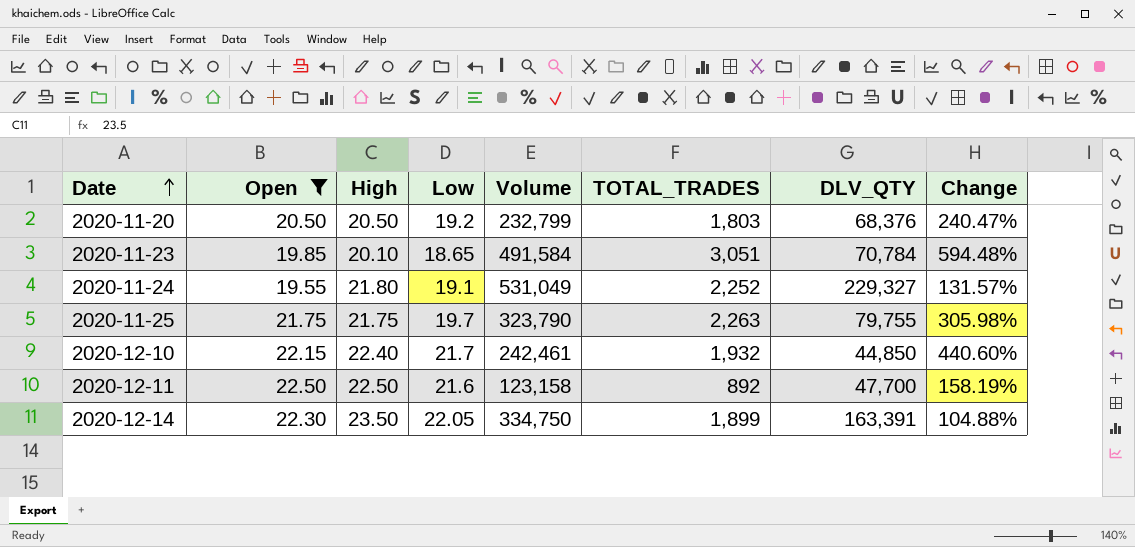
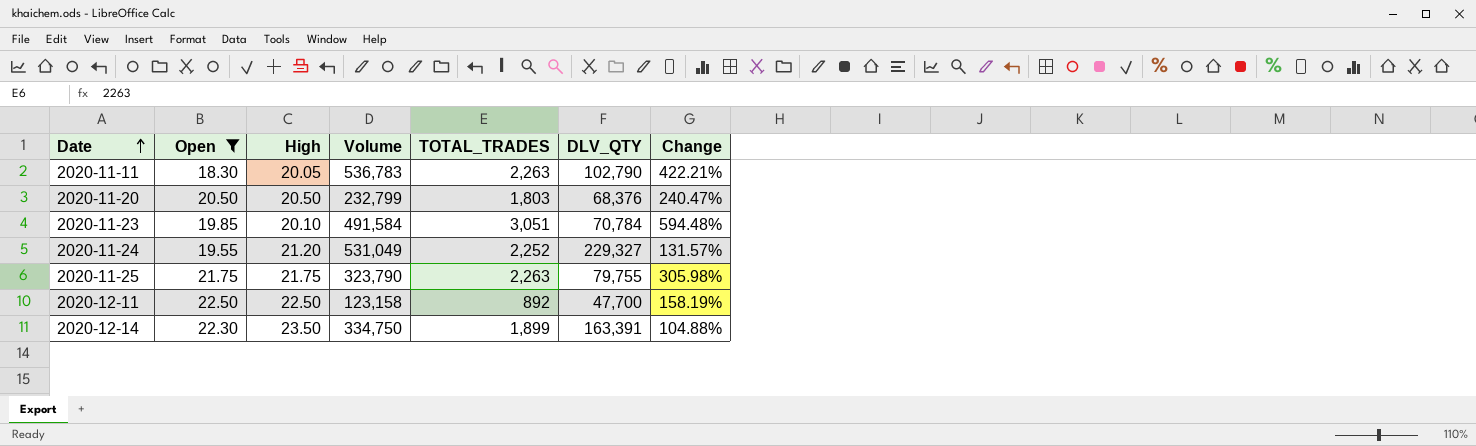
column Low | position: 4 -> none
row 2020-12-10: 22.15 | 22.40 | 21.7 | 242,461 | 1,932 | 44,850 | 440.60% -> none
row 2020-11-11: none -> 18.30 | 20.05 | 536,783 | 2,263 | 102,790 | 422.21%
2020-11-24 | High: 21.80 -> 21.20

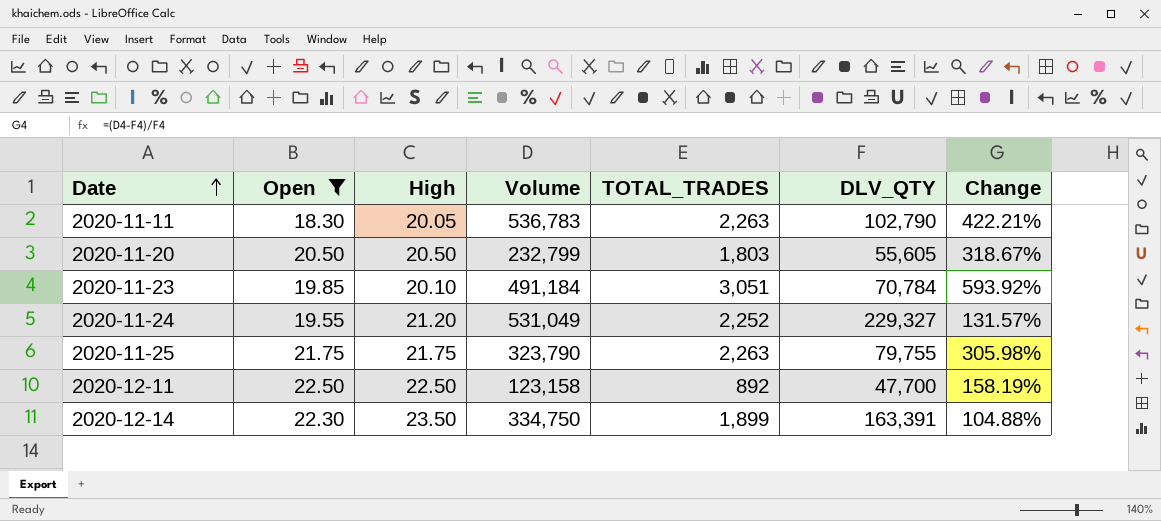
2020-11-20 | DLV_QTY: 68,376 -> 55,605
2020-11-20 | Change: 240.47% -> 318.67%
2020-11-23 | Volume: 491,584 -> 491,184
2020-11-23 | Change: 594.48% -> 593.92%

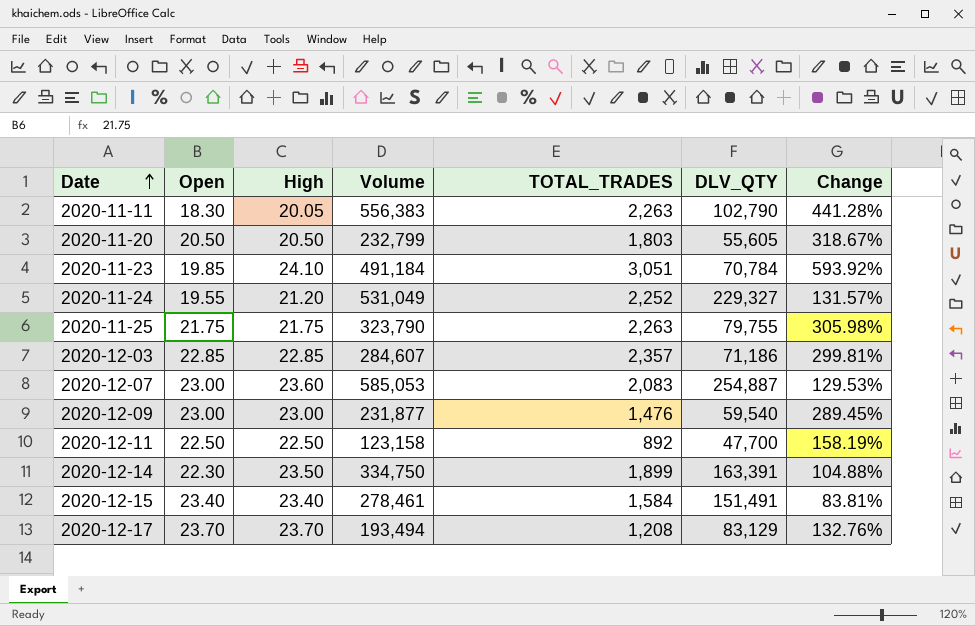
filter: Open <= 22.50 -> none
2020-11-11 | Volume: 536,783 -> 556,383
2020-11-11 | Change: 422.21% -> 441.28%
2020-11-23 | High: 20.10 -> 24.10

